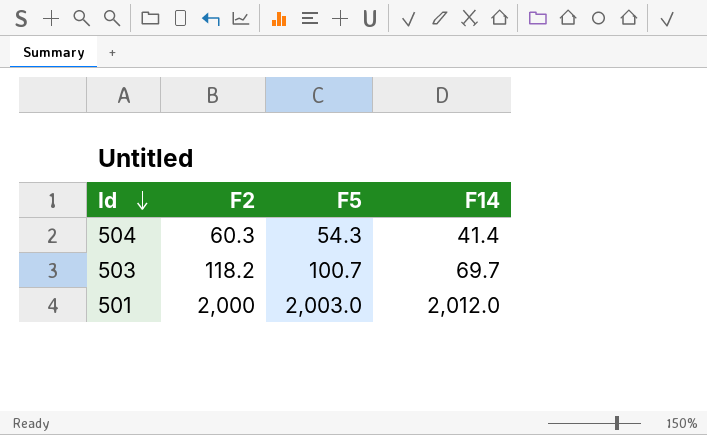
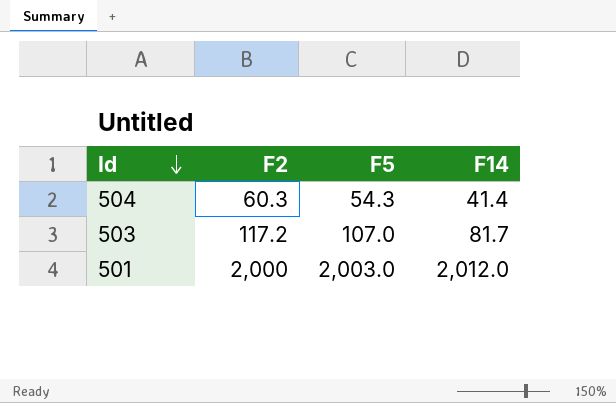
503 | F2: 118.2 -> 117.2
503 | F5: 100.7 -> 107.0
503 | F14: 69.7 -> 81.7

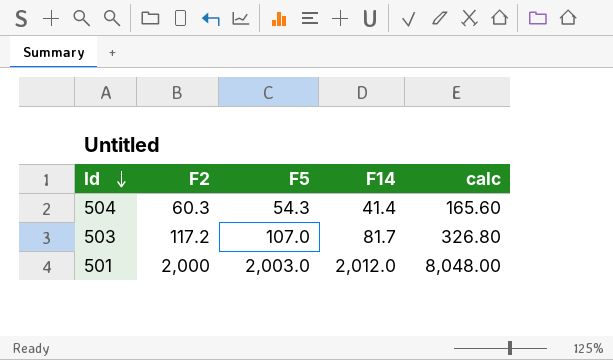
column calc | formula: none -> [F14] * 4

